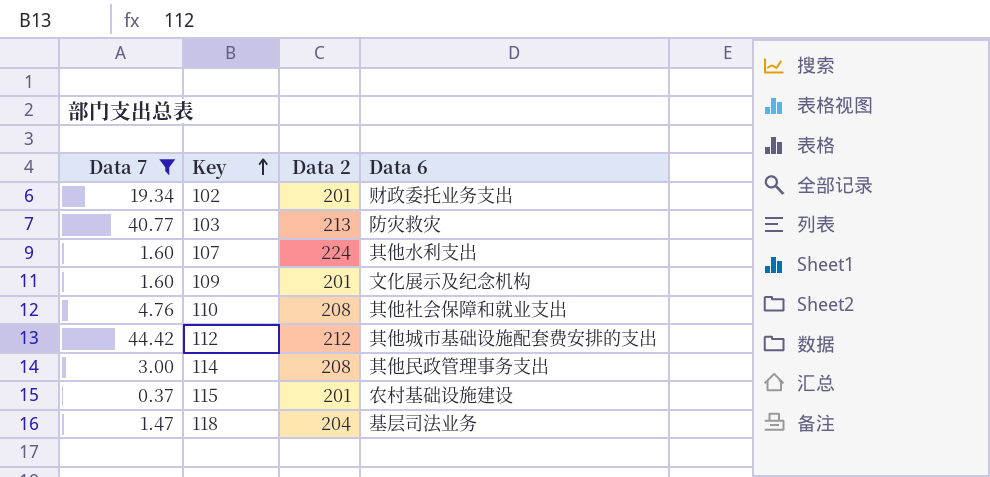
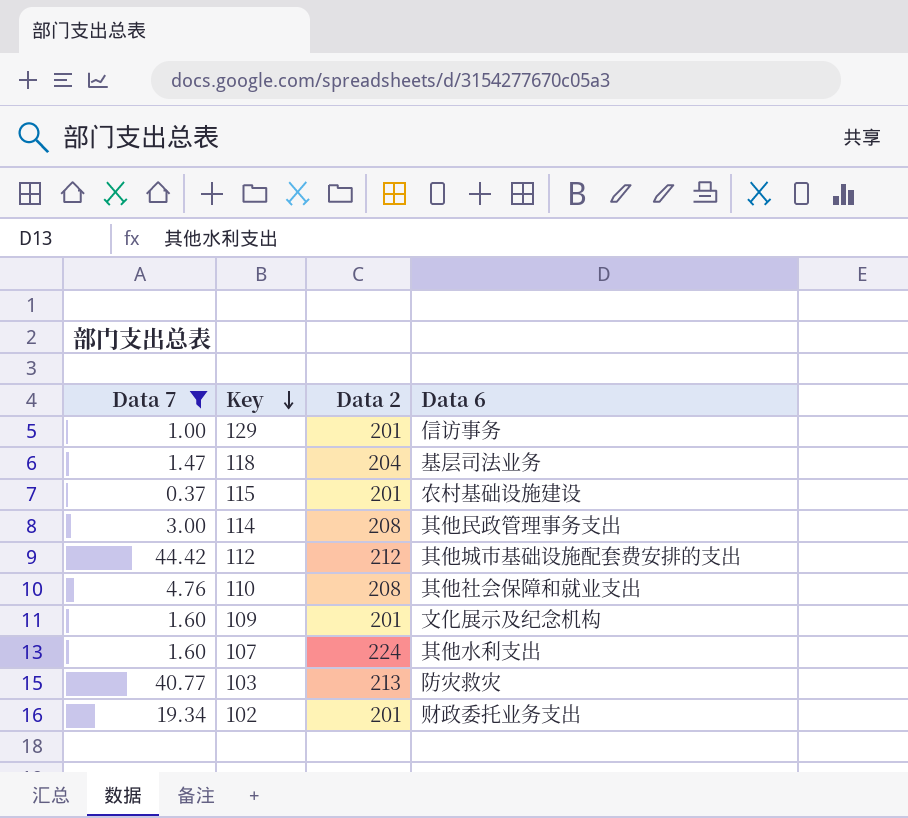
row order: Key ascending -> Key descending
row 129: none -> 1.00 | 201 | 信访事务

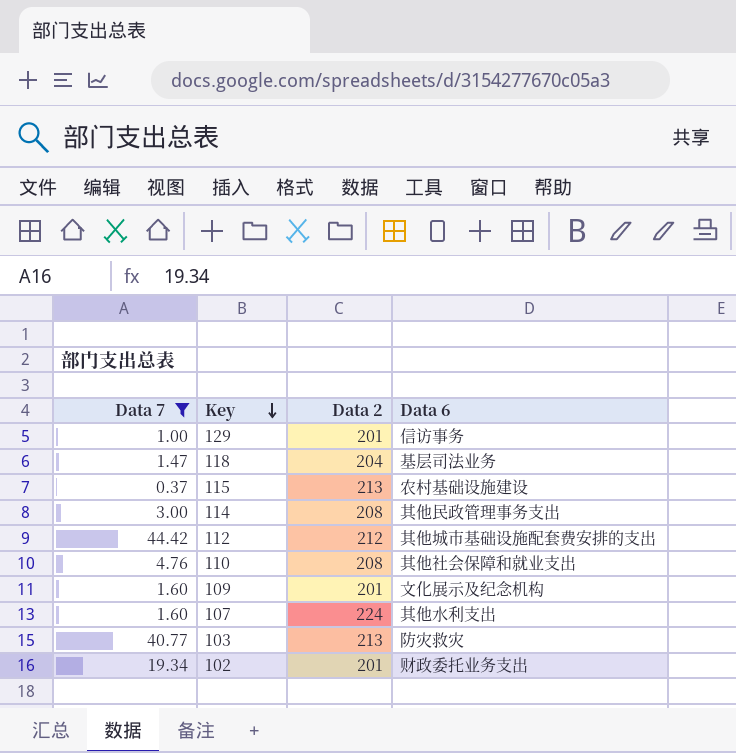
115 | Data 2: 201 -> 213

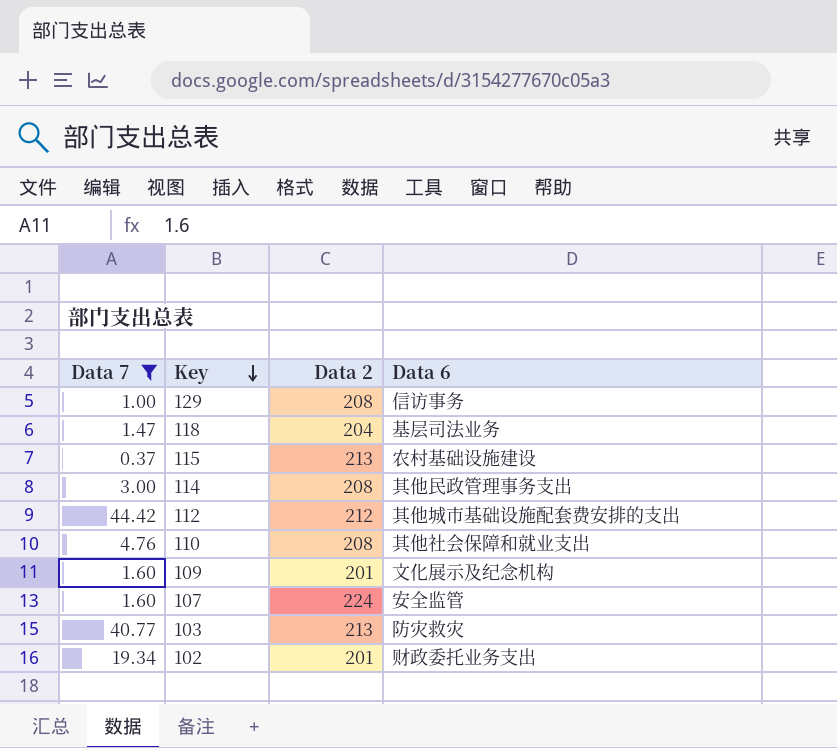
129 | Data 2: 201 -> 208
107 | Data 6: 其他水利支出 -> 安全监管

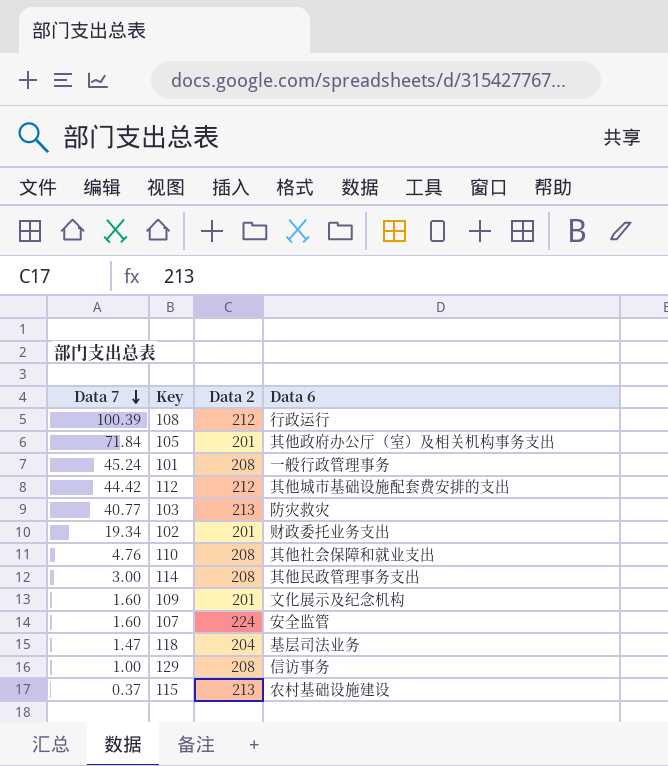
filter: Data 7 <= 44.42 -> none
row order: Key descending -> Data 7 descending

